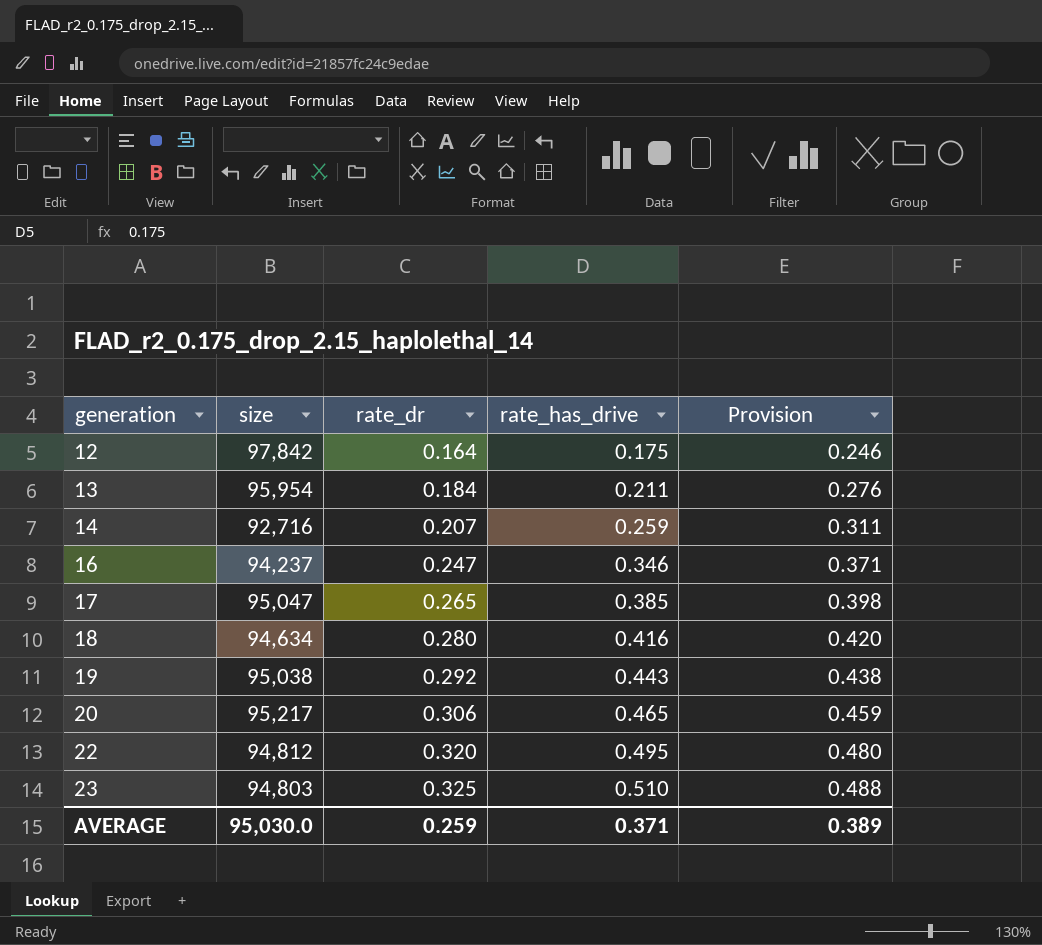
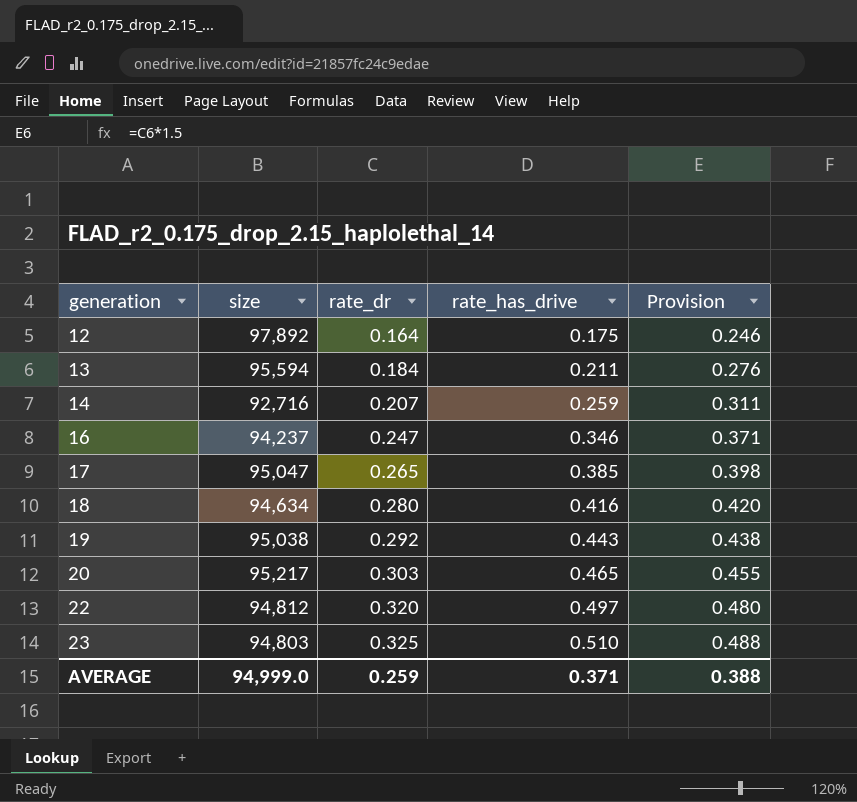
12 | size: 97,842 -> 97,892
13 | size: 95,954 -> 95,594
20 | rate_dr: 0.306 -> 0.303
20 | Provision: 0.459 -> 0.455
22 | rate_has_drive: 0.495 -> 0.497
AVERAGE | size: 95,030.0 -> 94,999.0
AVERAGE | Provision: 0.389 -> 0.388

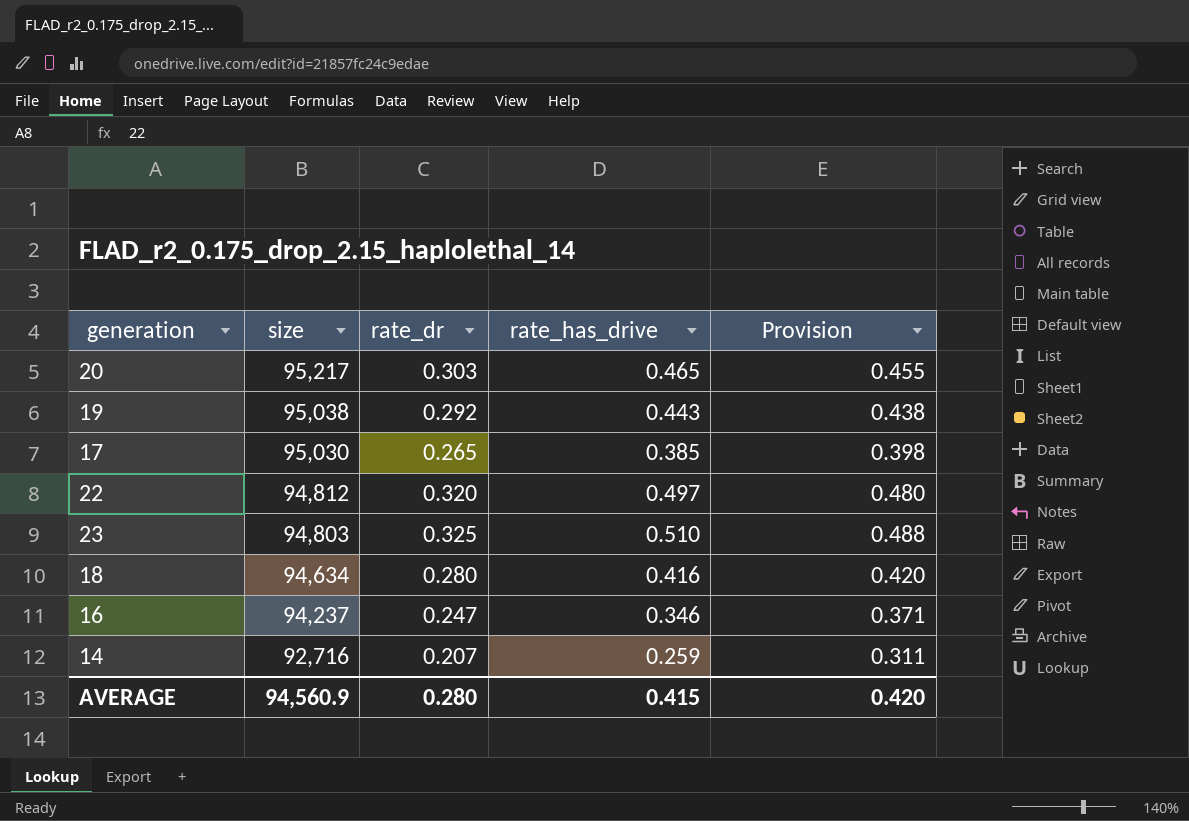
row order: generation ascending -> size descending
row 12: 97,892 | 0.164 | 0.175 | 0.246 -> none
row 13: 95,594 | 0.184 | 0.211 | 0.276 -> none
17 | size: 95,047 -> 95,030
AVERAGE | size: 94,999.0 -> 94,560.9
AVERAGE | rate_dr: 0.259 -> 0.280
AVERAGE | rate_has_drive: 0.371 -> 0.415
AVERAGE | Provision: 0.388 -> 0.420

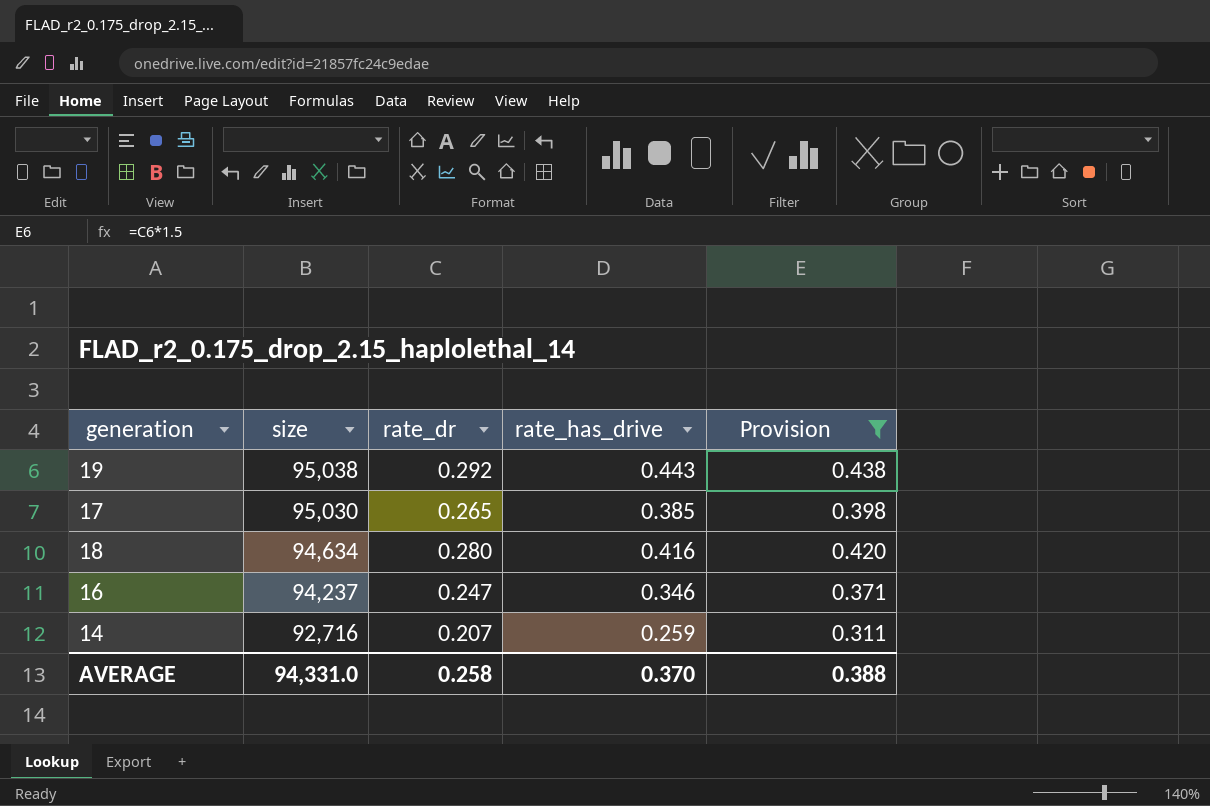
filter: none -> Provision <= 0.438
AVERAGE | size: 94,560.9 -> 94,331.0
AVERAGE | rate_dr: 0.280 -> 0.258
AVERAGE | rate_has_drive: 0.415 -> 0.370
AVERAGE | Provision: 0.420 -> 0.388

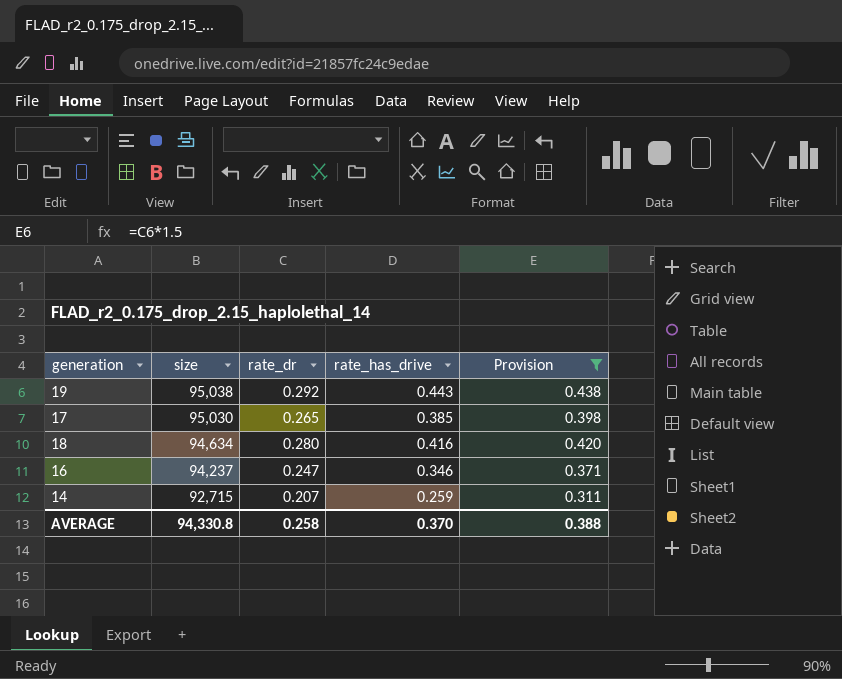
14 | size: 92,716 -> 92,715
AVERAGE | size: 94,331.0 -> 94,330.8

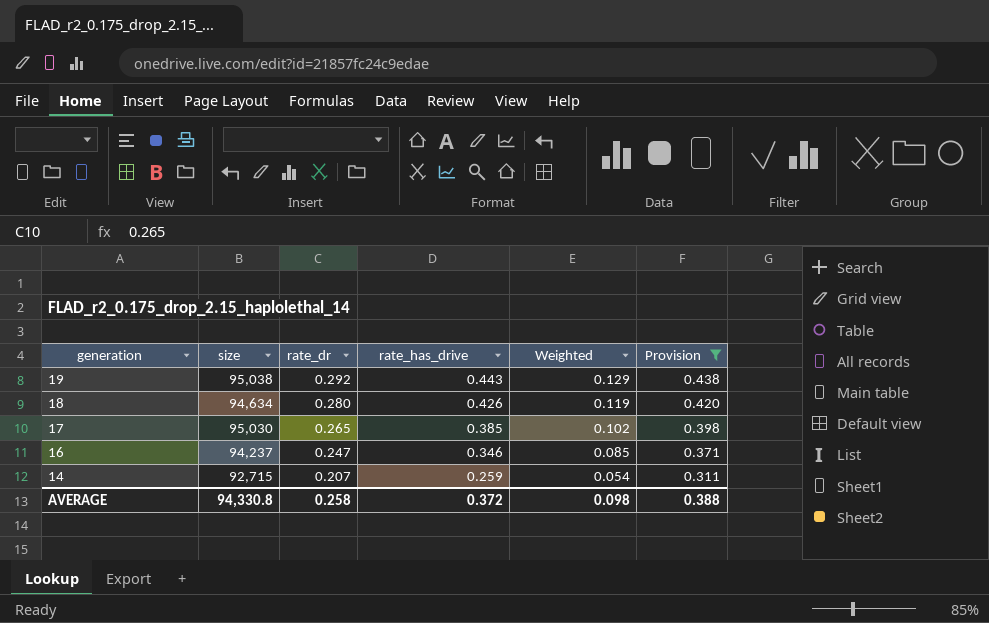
row order: size descending -> generation descending
column Weighted | formula: none -> [rate_dr] * [rate_has_drive]
18 | rate_has_drive: 0.416 -> 0.426
AVERAGE | rate_has_drive: 0.370 -> 0.372

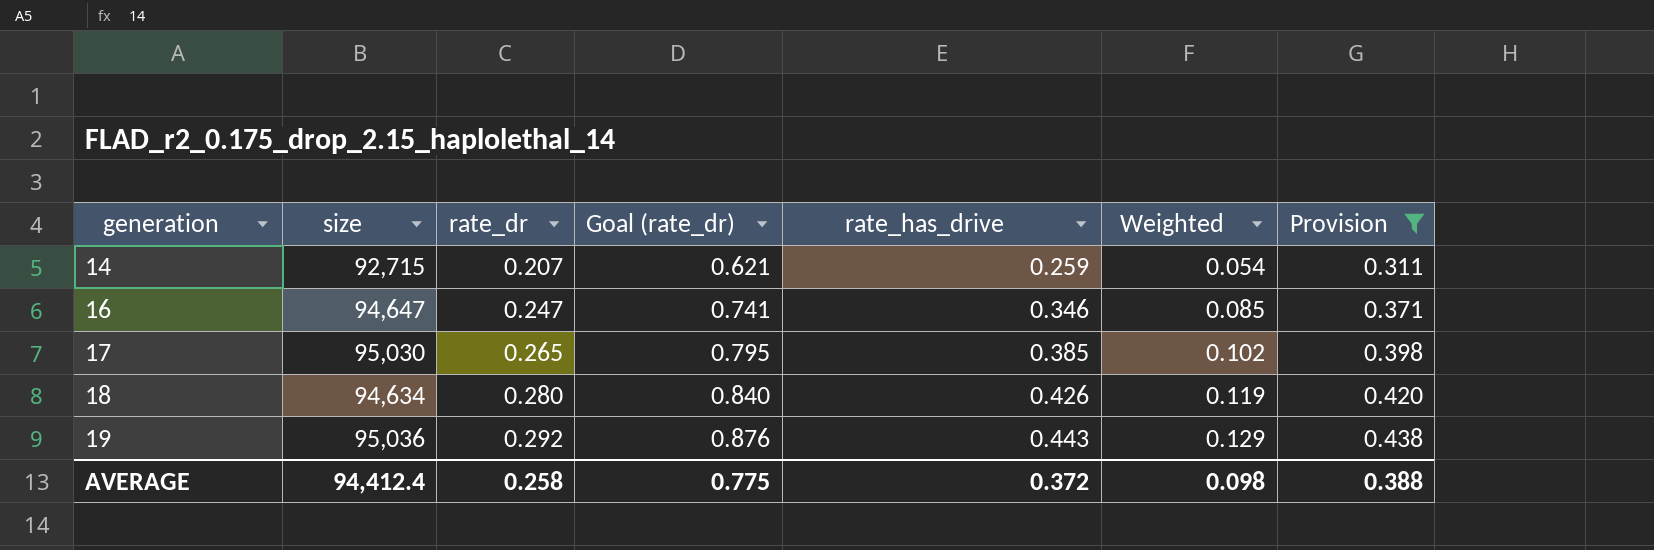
row order: generation descending -> generation ascending
column Goal (rate_dr) | formula: none -> [rate_dr] * 3
16 | size: 94,237 -> 94,647
19 | size: 95,038 -> 95,036
AVERAGE | size: 94,330.8 -> 94,412.4

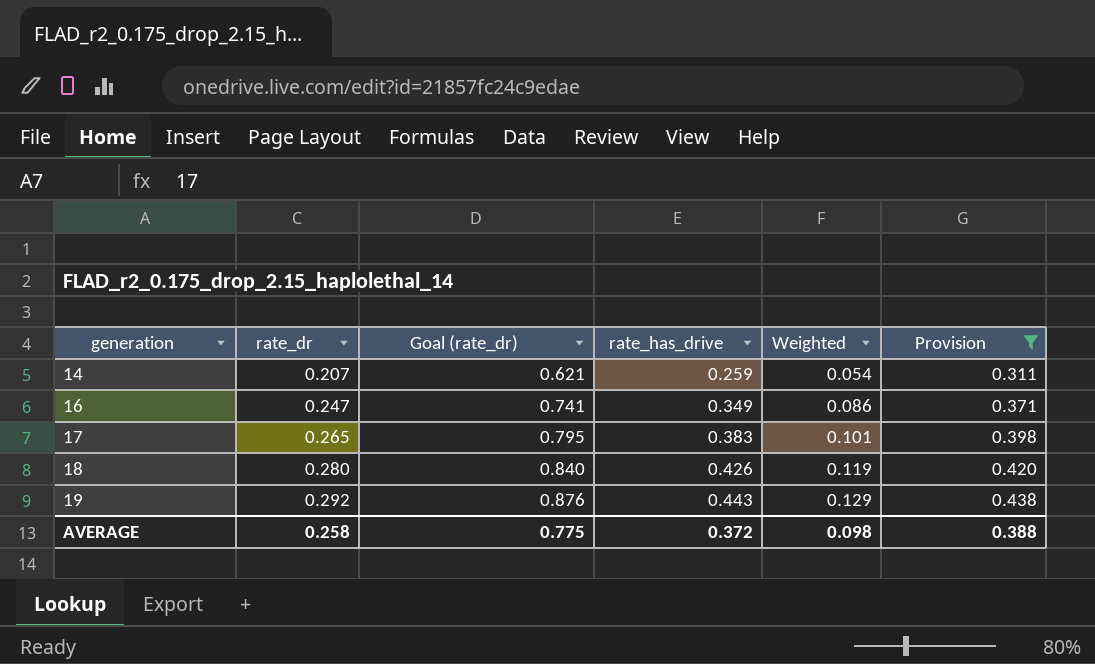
column size | position: 2 -> none
16 | rate_has_drive: 0.346 -> 0.349
16 | Weighted: 0.085 -> 0.086
17 | rate_has_drive: 0.385 -> 0.383
17 | Weighted: 0.102 -> 0.101

